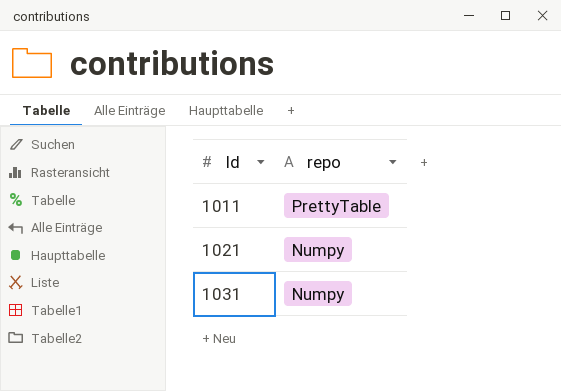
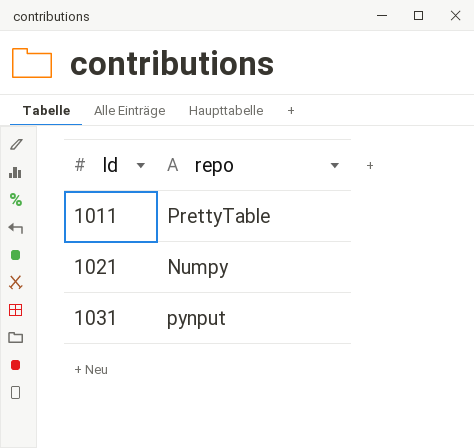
1031 | repo: Numpy -> pynput

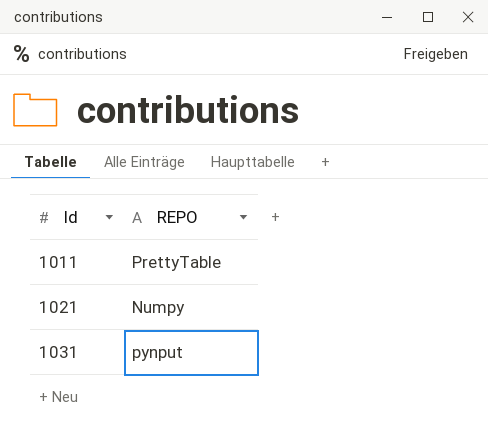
column name: repo -> REPO

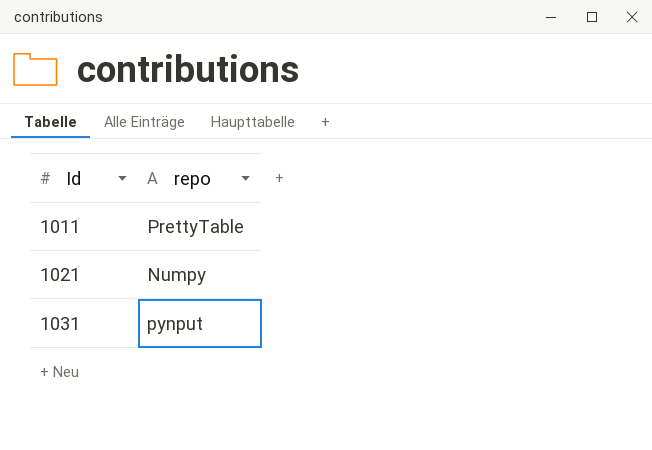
column name: REPO -> repo

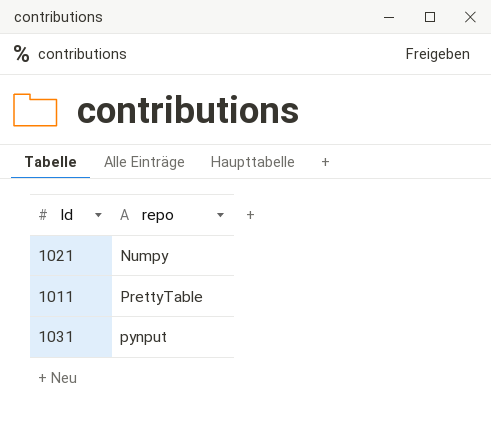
row order: Id ascending -> repo ascending

